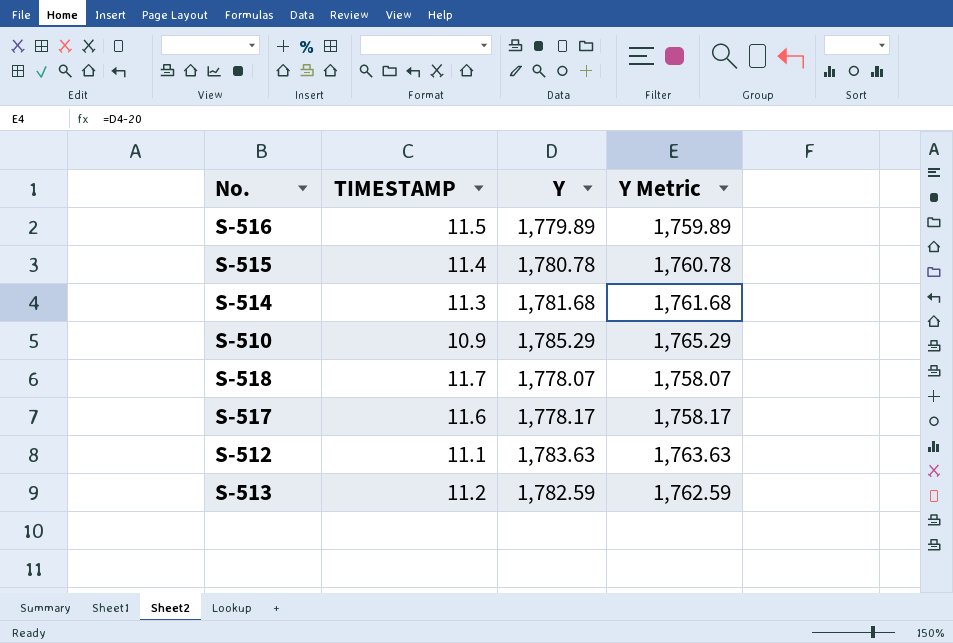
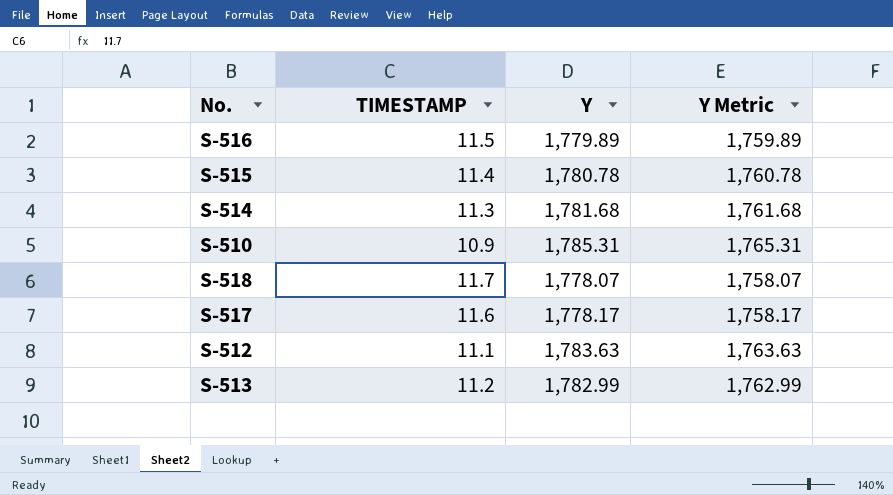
S-510 | Y: 1,785.29 -> 1,785.31
S-510 | Y Metric: 1,765.29 -> 1,765.31
S-513 | Y: 1,782.59 -> 1,782.99
S-513 | Y Metric: 1,762.59 -> 1,762.99

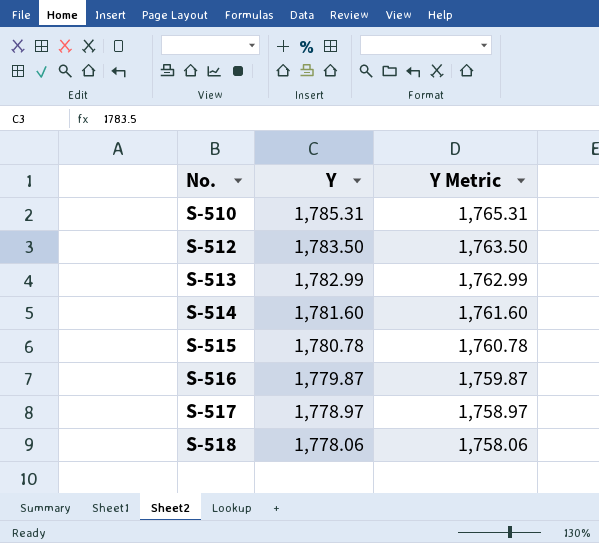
row order: none -> No. ascending
column TIMESTAMP | position: 2 -> none
S-512 | Y: 1,783.63 -> 1,783.50
S-512 | Y Metric: 1,763.63 -> 1,763.50
S-514 | Y: 1,781.68 -> 1,781.60
S-514 | Y Metric: 1,761.68 -> 1,761.60
S-516 | Y: 1,779.89 -> 1,779.87
S-516 | Y Metric: 1,759.89 -> 1,759.87
S-517 | Y: 1,778.17 -> 1,778.97
S-517 | Y Metric: 1,758.17 -> 1,758.97
S-518 | Y: 1,778.07 -> 1,778.06
S-518 | Y Metric: 1,758.07 -> 1,758.06

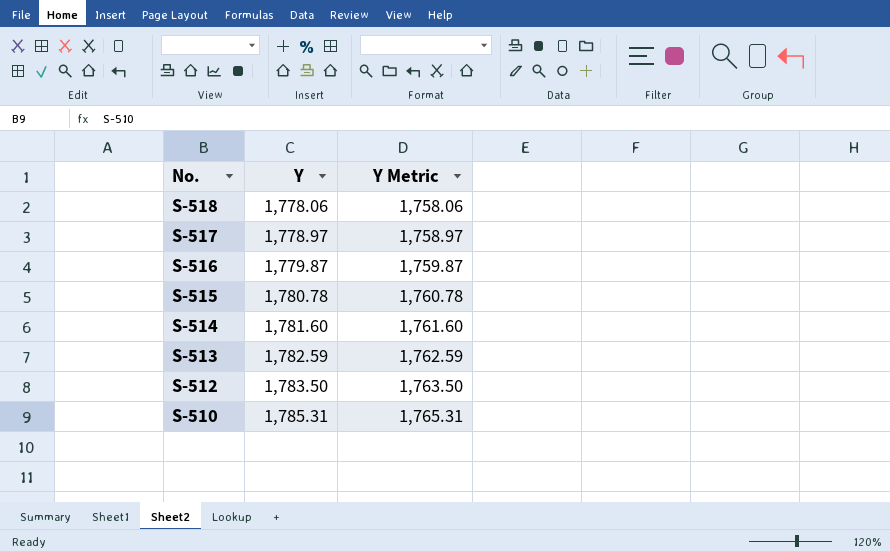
row order: No. ascending -> No. descending
S-513 | Y: 1,782.99 -> 1,782.59
S-513 | Y Metric: 1,762.99 -> 1,762.59

